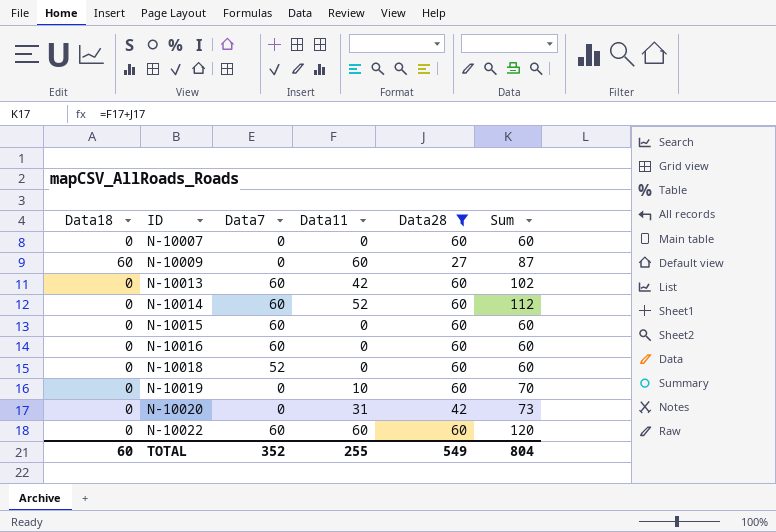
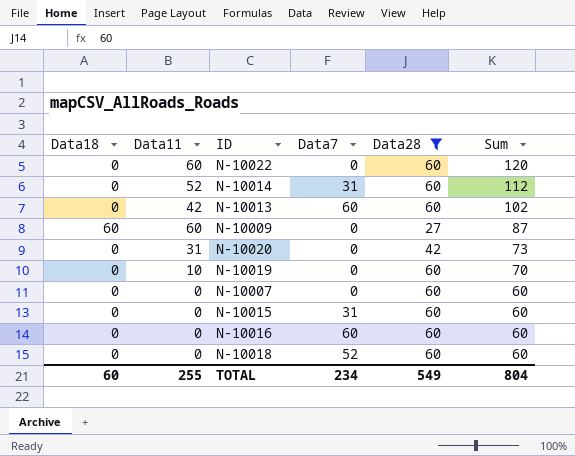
row order: ID ascending -> Sum descending
column Data11 | position: 4 -> 2
N-10022 | Data7: 60 -> 0
N-10014 | Data7: 60 -> 31
N-10015 | Data7: 60 -> 31
TOTAL | Data7: 352 -> 234

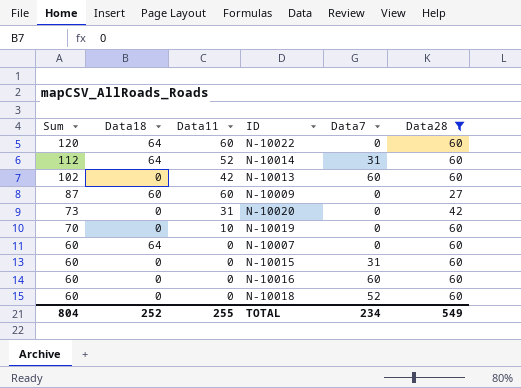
column Sum | position: 6 -> 1
N-10022 | Data18: 0 -> 64
N-10014 | Data18: 0 -> 64
N-10007 | Data18: 0 -> 64
TOTAL | Data18: 60 -> 252

